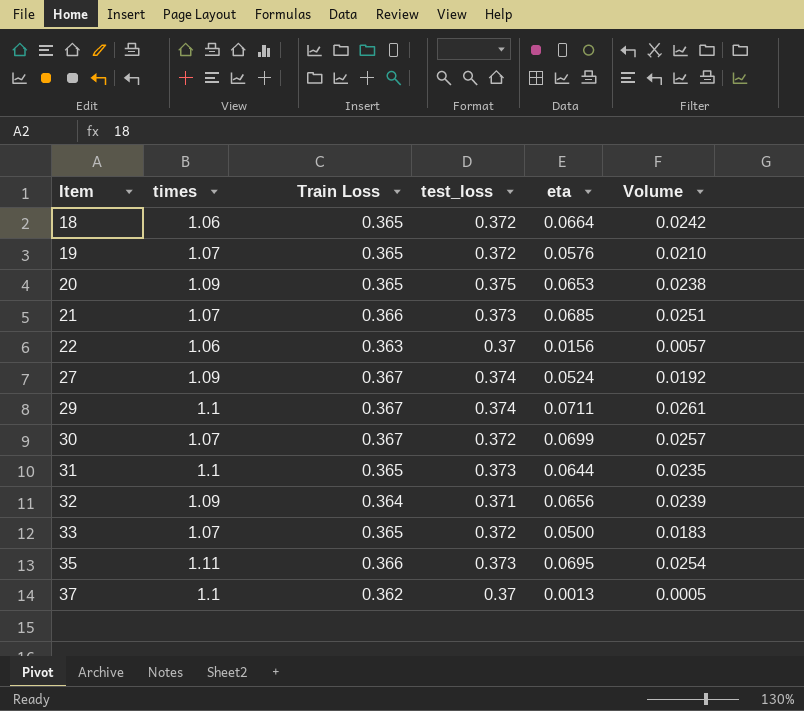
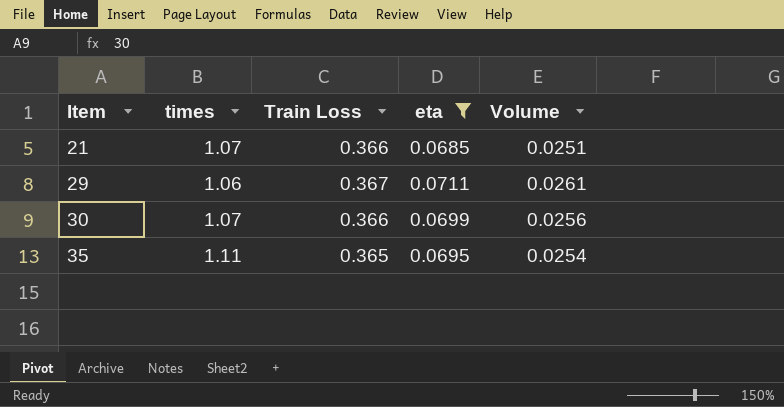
filter: none -> eta >= 0.0685
column test_loss | position: 4 -> none
29 | times: 1.1 -> 1.06
30 | Train Loss: 0.367 -> 0.366
30 | Volume: 0.0257 -> 0.0256
35 | Train Loss: 0.366 -> 0.365

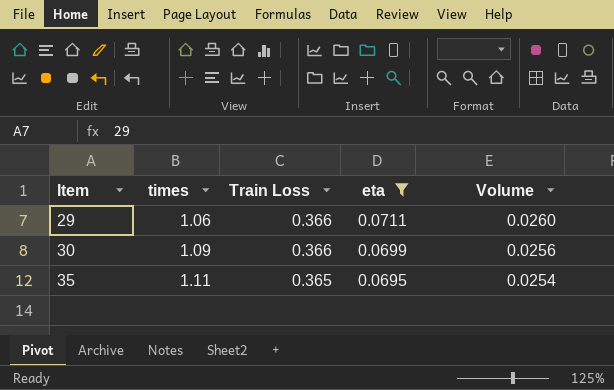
row 21: 1.07 | 0.366 | 0.0685 | 0.0251 -> none
29 | Train Loss: 0.367 -> 0.366
29 | Volume: 0.0261 -> 0.0260
30 | times: 1.07 -> 1.09

